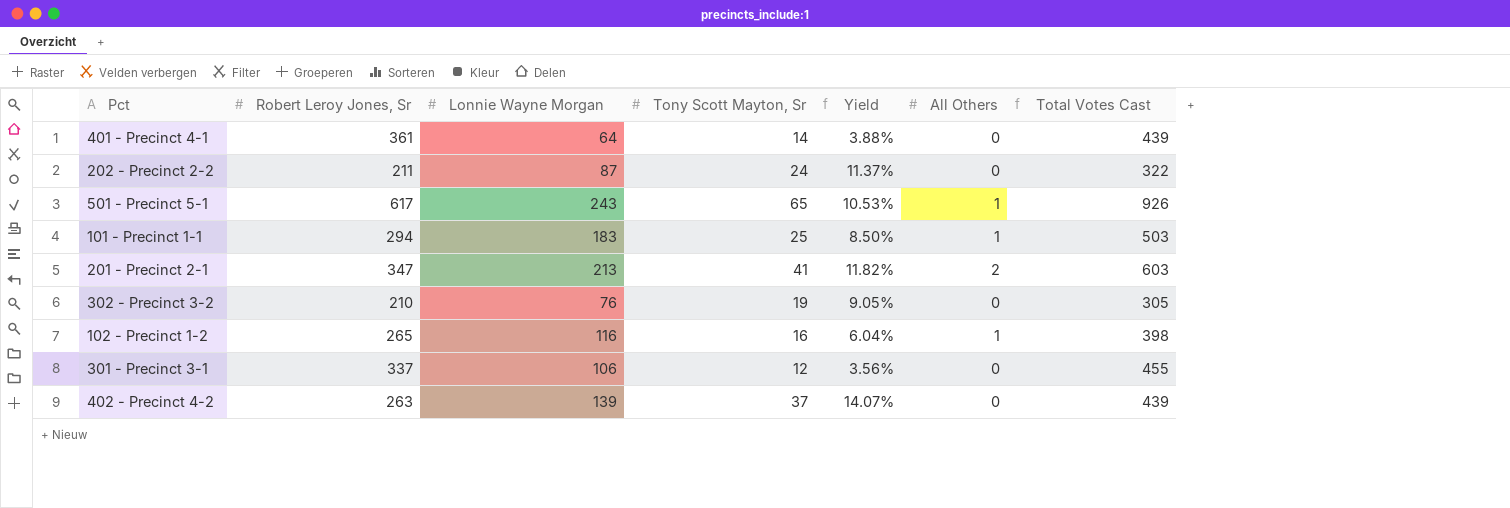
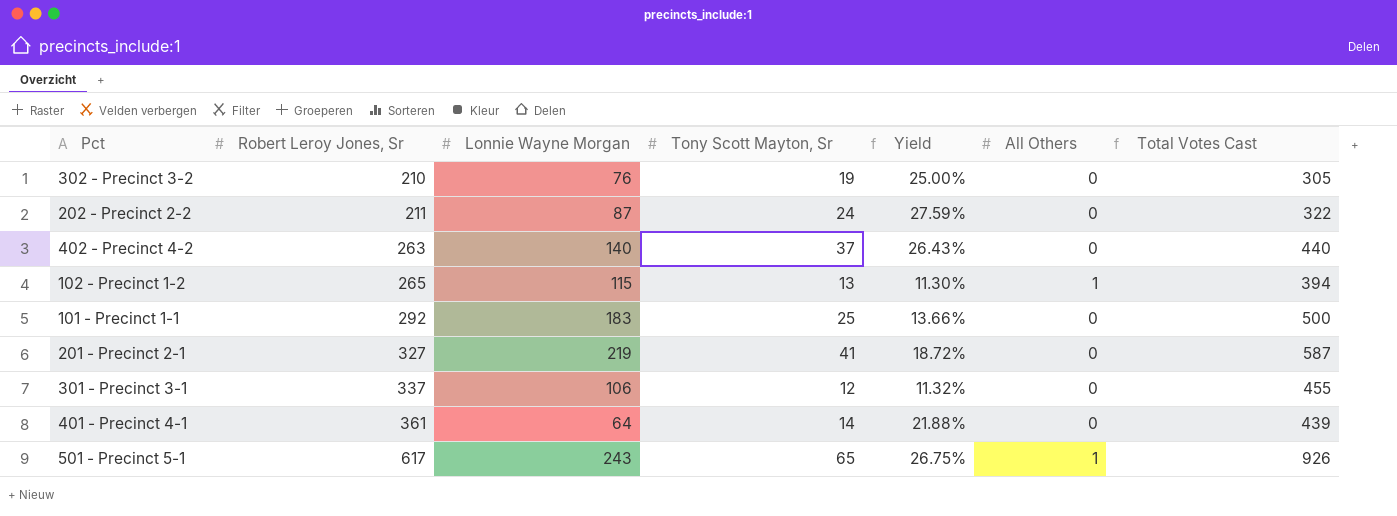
row order: none -> Robert Leroy Jones, Sr ascending
column Yield | formula: [Tony Scott Mayton, Sr] / [Robert Leroy Jones, Sr] -> [Tony Scott Mayton, Sr] / [Lonnie Wayne Morgan]
402 - Precinct 4-2 | Lonnie Wayne Morgan: 139 -> 140
402 - Precinct 4-2 | Total Votes Cast: 439 -> 440
102 - Precinct 1-2 | Lonnie Wayne Morgan: 116 -> 115
102 - Precinct 1-2 | Tony Scott Mayton, Sr: 16 -> 13
102 - Precinct 1-2 | Total Votes Cast: 398 -> 394
101 - Precinct 1-1 | Robert Leroy Jones, Sr: 294 -> 292
101 - Precinct 1-1 | All Others: 1 -> 0
101 - Precinct 1-1 | Total Votes Cast: 503 -> 500
201 - Precinct 2-1 | Robert Leroy Jones, Sr: 347 -> 327
201 - Precinct 2-1 | Lonnie Wayne Morgan: 213 -> 219
201 - Precinct 2-1 | All Others: 2 -> 0
201 - Precinct 2-1 | Total Votes Cast: 603 -> 587

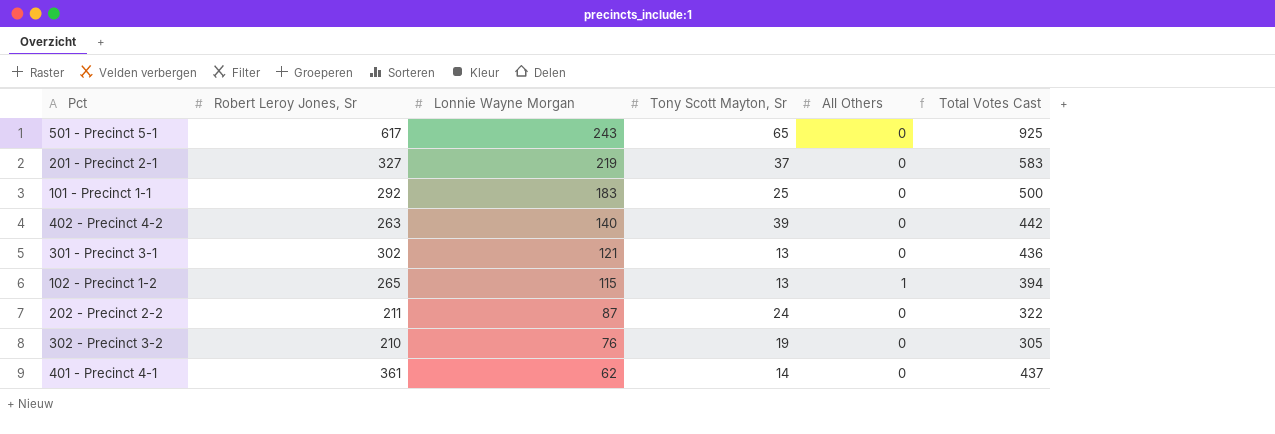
row order: Robert Leroy Jones, Sr ascending -> Lonnie Wayne Morgan descending
column Yield | formula: [Tony Scott Mayton, Sr] / [Lonnie Wayne Morgan] -> none
501 - Precinct 5-1 | All Others: 1 -> 0
501 - Precinct 5-1 | Total Votes Cast: 926 -> 925
201 - Precinct 2-1 | Tony Scott Mayton, Sr: 41 -> 37
201 - Precinct 2-1 | Total Votes Cast: 587 -> 583
402 - Precinct 4-2 | Tony Scott Mayton, Sr: 37 -> 39
402 - Precinct 4-2 | Total Votes Cast: 440 -> 442
301 - Precinct 3-1 | Robert Leroy Jones, Sr: 337 -> 302
301 - Precinct 3-1 | Lonnie Wayne Morgan: 106 -> 121
301 - Precinct 3-1 | Tony Scott Mayton, Sr: 12 -> 13
301 - Precinct 3-1 | Total Votes Cast: 455 -> 436
401 - Precinct 4-1 | Lonnie Wayne Morgan: 64 -> 62
401 - Precinct 4-1 | Total Votes Cast: 439 -> 437

